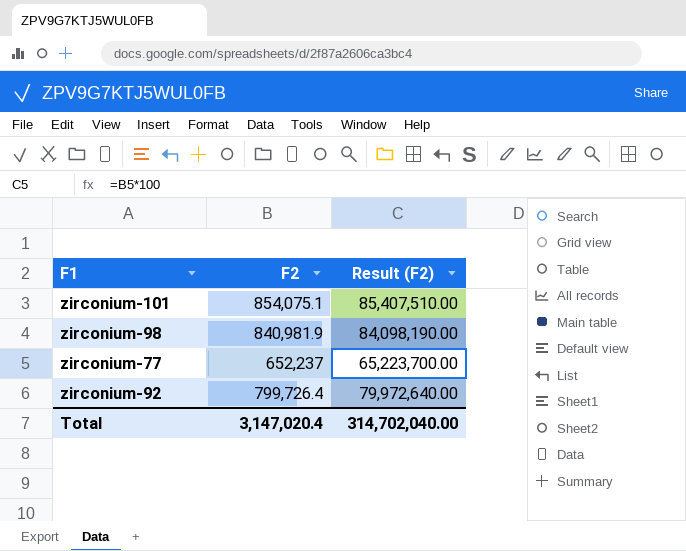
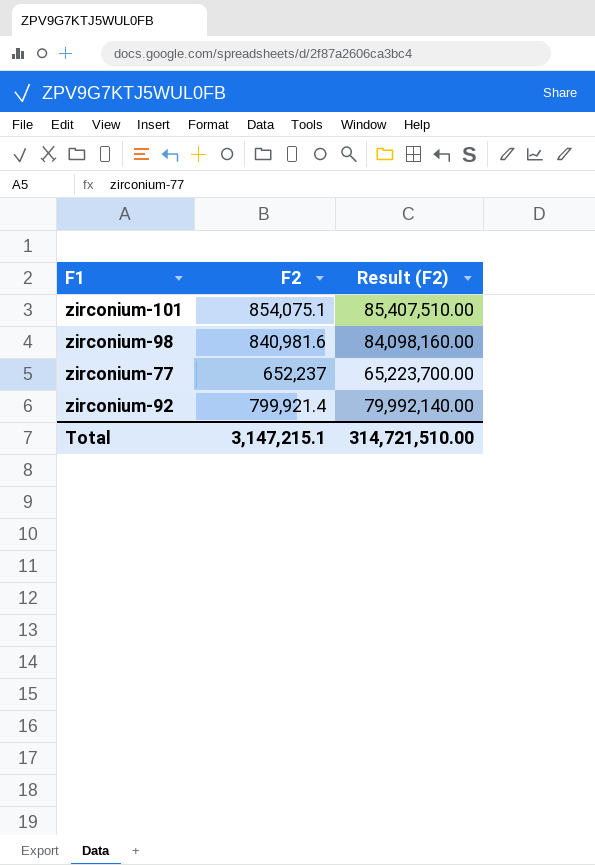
zirconium-98 | F2: 840,981.9 -> 840,981.6
zirconium-98 | Result (F2): 84,098,190.00 -> 84,098,160.00
zirconium-92 | F2: 799,726.4 -> 799,921.4
zirconium-92 | Result (F2): 79,972,640.00 -> 79,992,140.00
Total | F2: 3,147,020.4 -> 3,147,215.1
Total | Result (F2): 314,702,040.00 -> 314,721,510.00

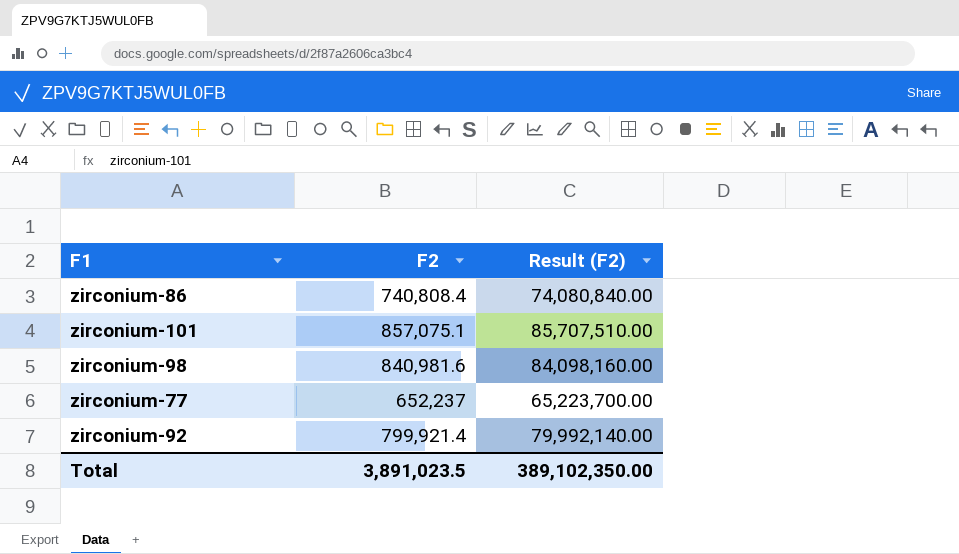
row zirconium-86: none -> 740,808.4 | 74,080,840.00
zirconium-101 | F2: 854,075.1 -> 857,075.1
zirconium-101 | Result (F2): 85,407,510.00 -> 85,707,510.00
Total | F2: 3,147,215.1 -> 3,891,023.5
Total | Result (F2): 314,721,510.00 -> 389,102,350.00

